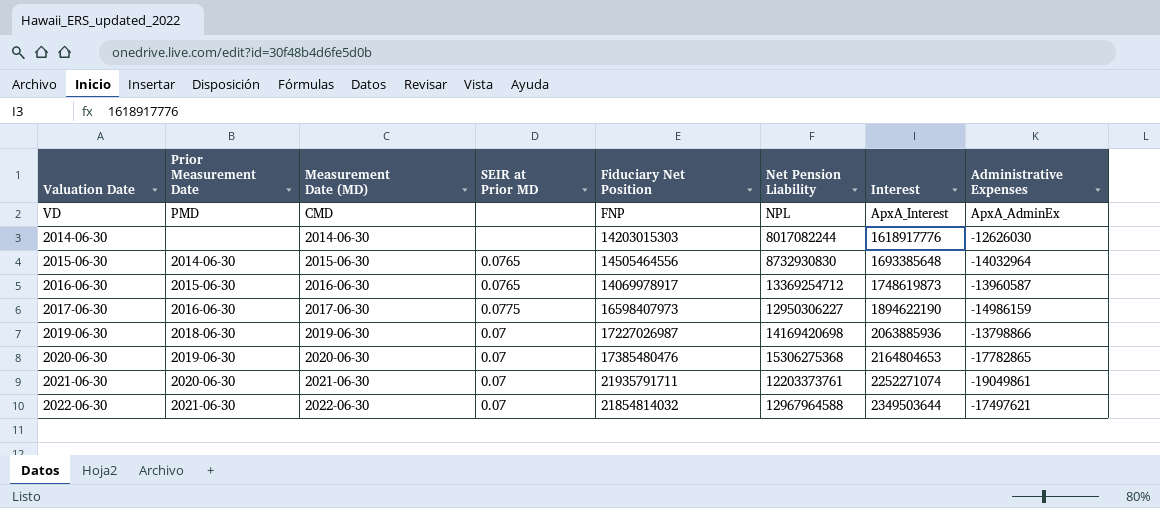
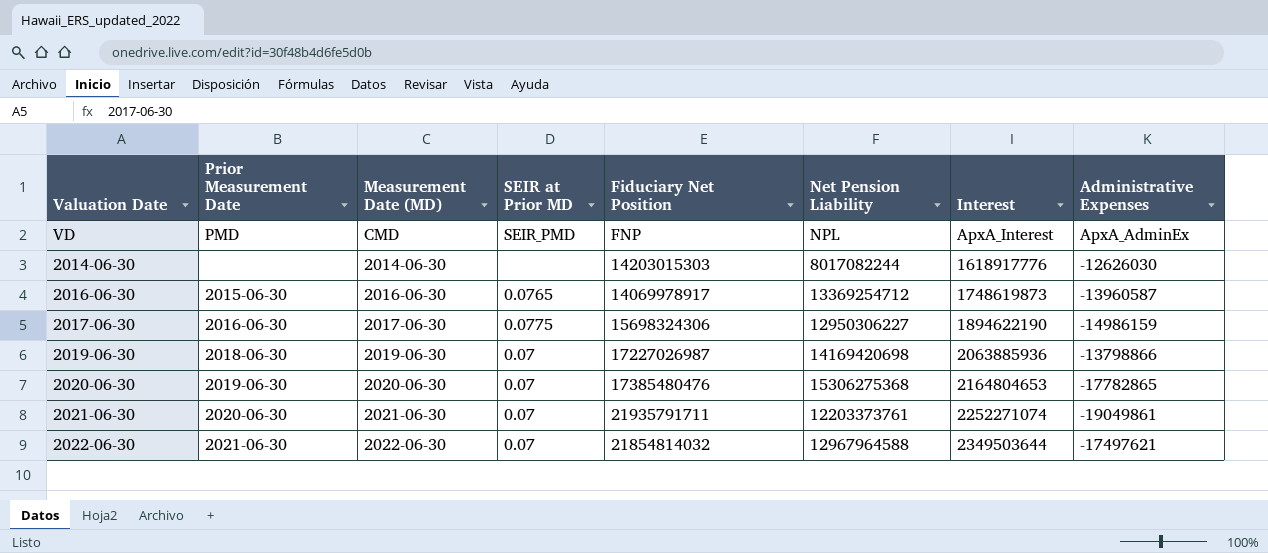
row 2015-06-30: 2014-06-30 | 2015-06-30 | 0.0765 | 14505464556 | 8732930830 | 1693385648 | -14032964 -> none
VD | SEIR at Prior MD: none -> SEIR_PMD
2017-06-30 | Fiduciary Net Position: 16598407973 -> 15698324306

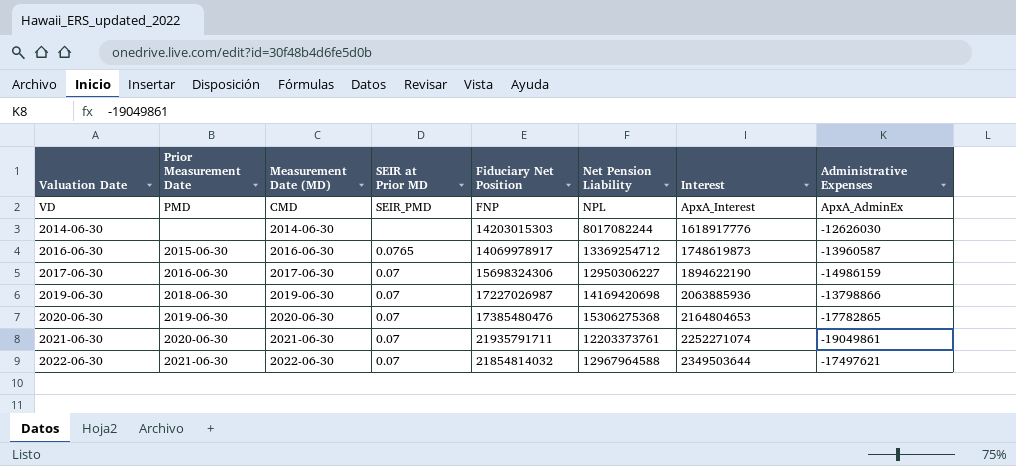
2017-06-30 | SEIR at Prior MD: 0.0775 -> 0.07

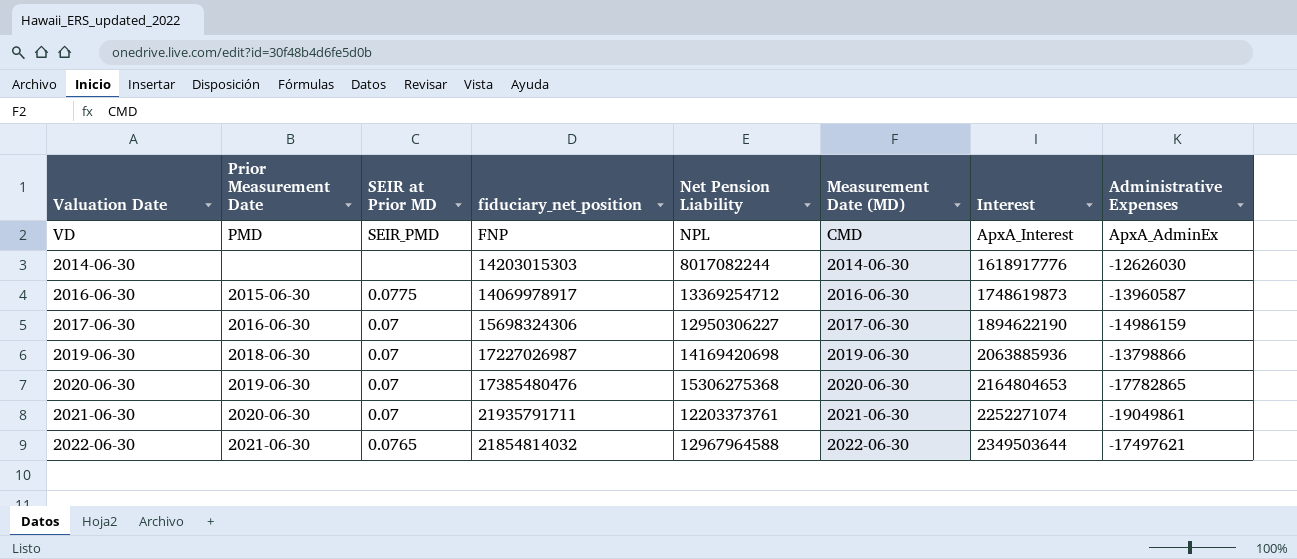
column name: Fiduciary Net Position -> fiduciary_net_position
column Measurement Date (MD) | position: 3 -> 6
2016-06-30 | SEIR at Prior MD: 0.0765 -> 0.0775
2022-06-30 | SEIR at Prior MD: 0.07 -> 0.0765

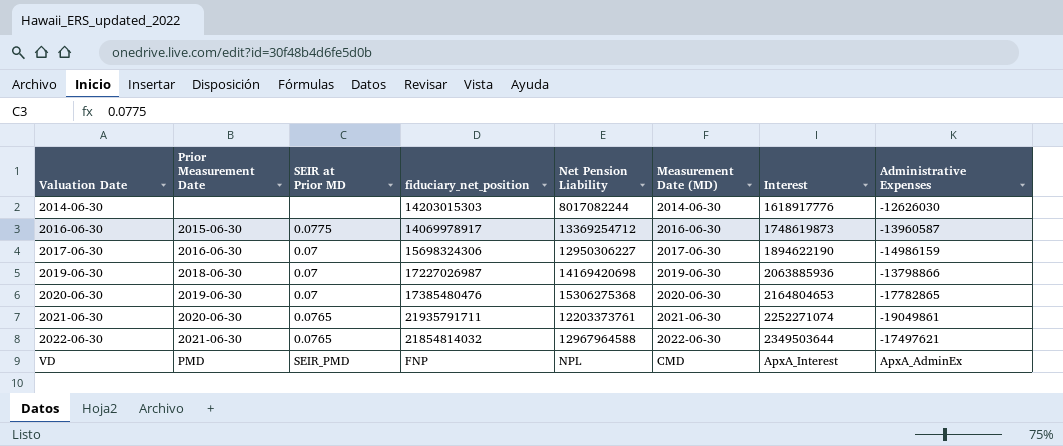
row order: none -> Valuation Date ascending
2021-06-30 | SEIR at Prior MD: 0.07 -> 0.0765

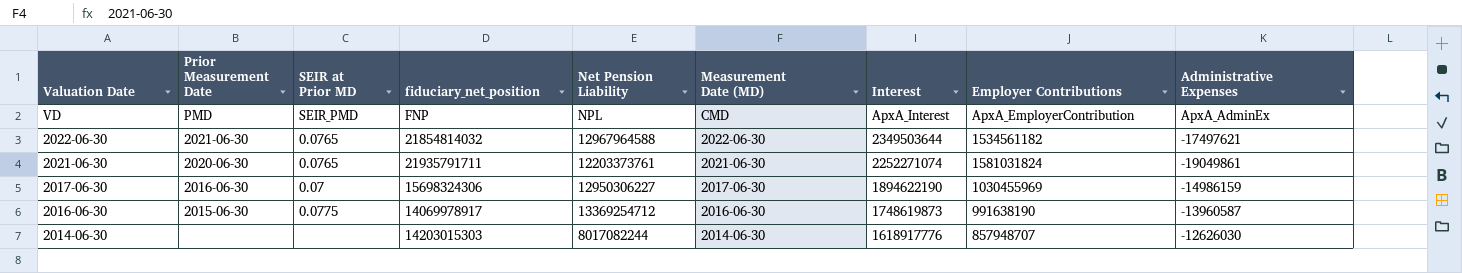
row order: Valuation Date ascending -> Valuation Date descending
column Employer Contributions | position: none -> 8
row 2019-06-30: 2018-06-30 | 0.07 | 17227026987 | 14169420698 | 2019-06-30 | 2063885936 | -13798866 -> none
row 2020-06-30: 2019-06-30 | 0.07 | 17385480476 | 15306275368 | 2020-06-30 | 2164804653 | -17782865 -> none

